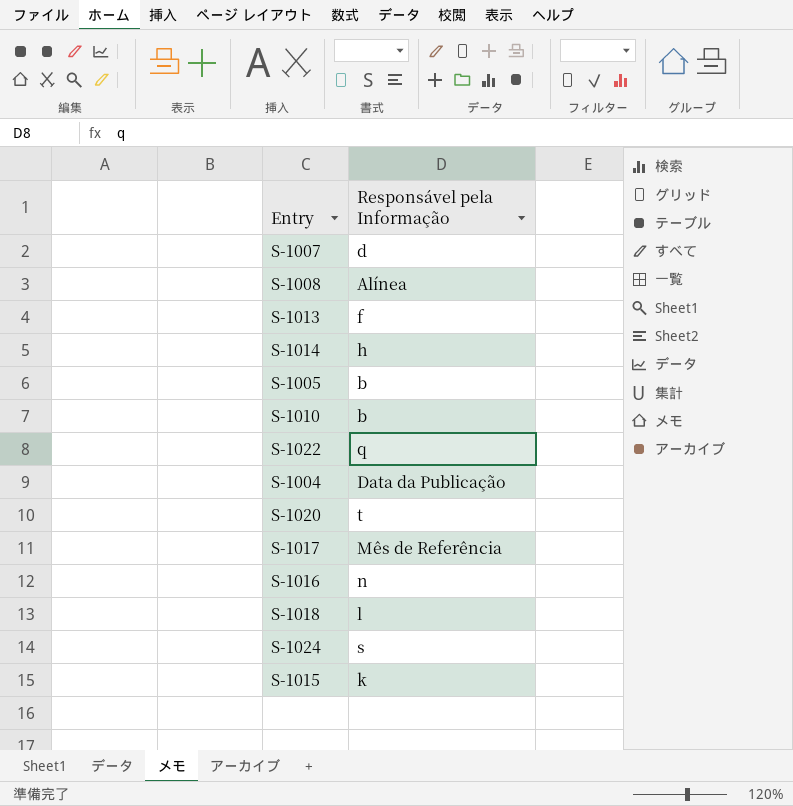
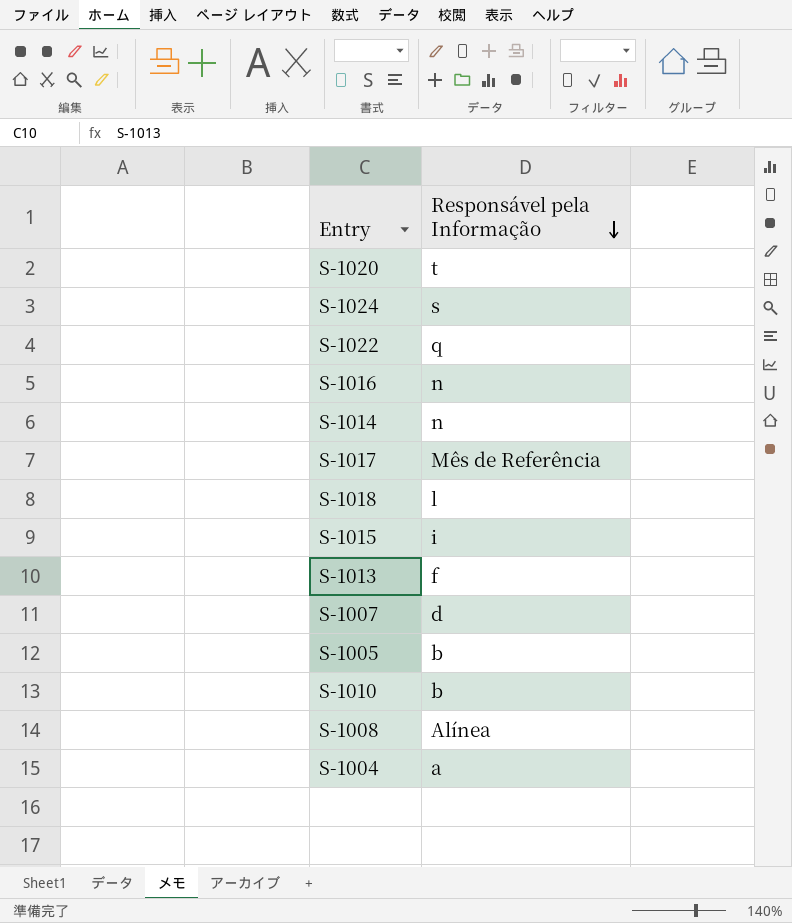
row order: none -> Responsável pela Informação descending
S-1014 | Responsável pela Informação: h -> n
S-1015 | Responsável pela Informação: k -> i
S-1004 | Responsável pela Informação: Data da Publicação -> a

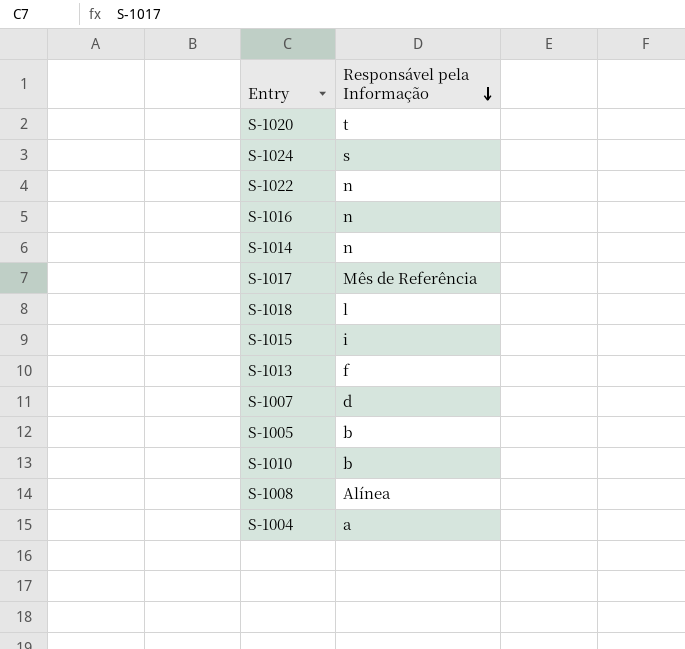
S-1022 | Responsável pela Informação: q -> n

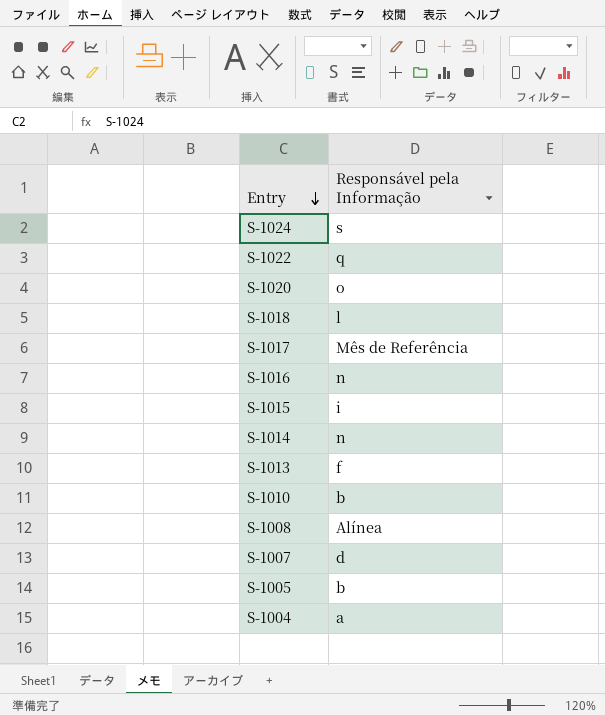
row order: Responsável pela Informação descending -> Entry descending
S-1022 | Responsável pela Informação: n -> q
S-1020 | Responsável pela Informação: t -> o

